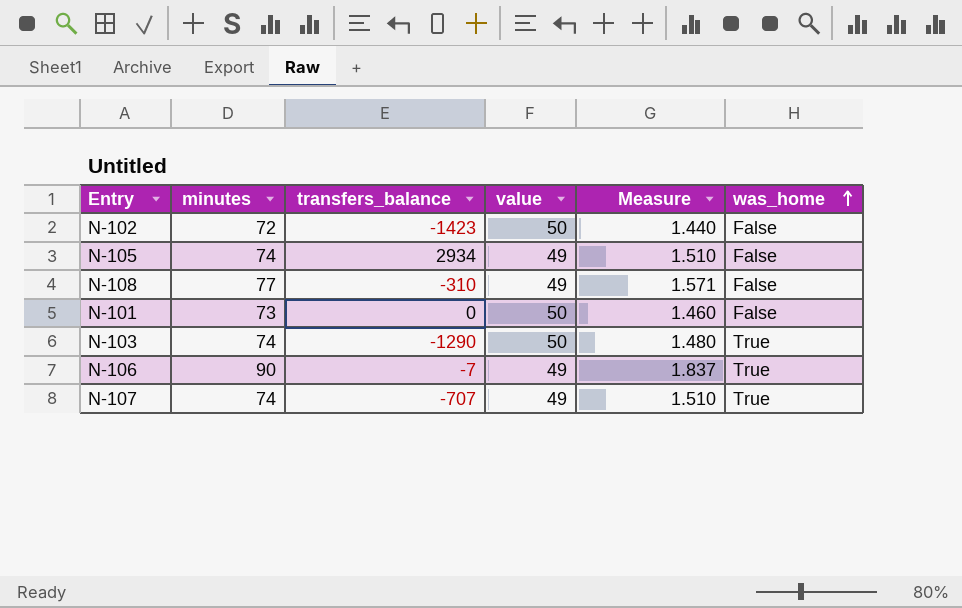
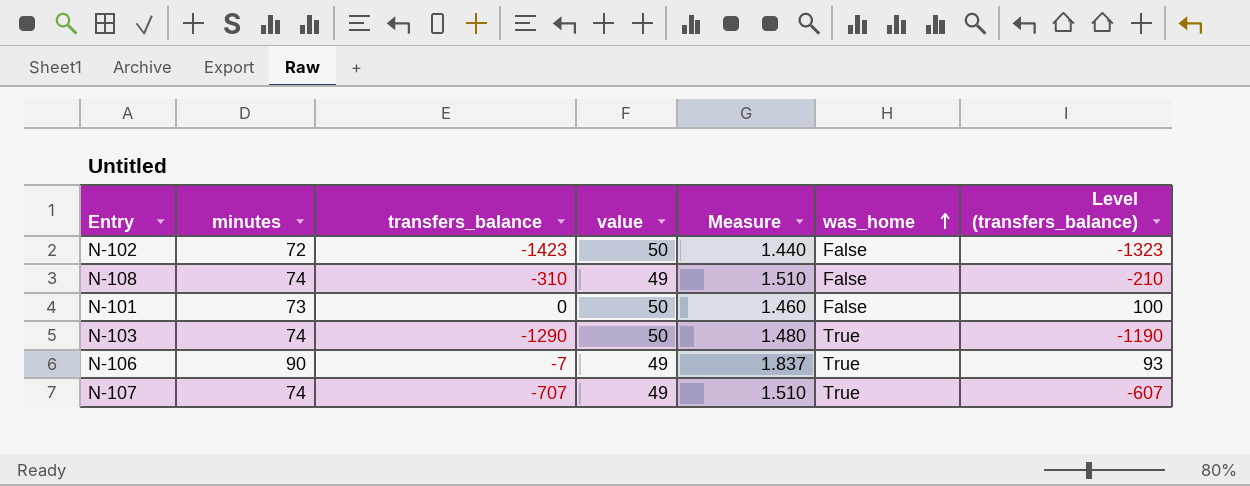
column Level (transfers_balance) | formula: none -> [transfers_balance] + 100
row N-105: 74 | 2934 | 49 | 1.510 | False -> none
N-108 | minutes: 77 -> 74
N-108 | Measure: 1.571 -> 1.510

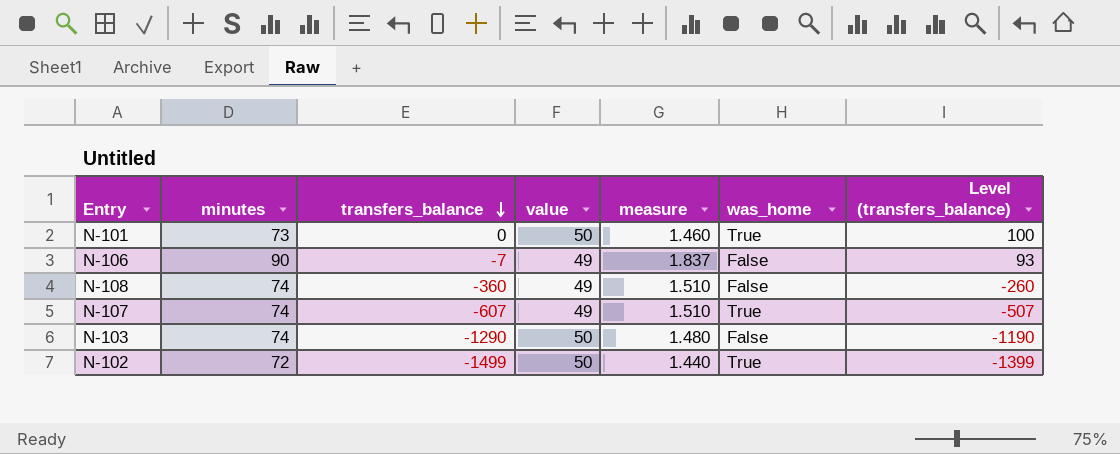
row order: was_home ascending -> transfers_balance descending
column name: Measure -> measure
N-101 | was_home: False -> True
N-106 | was_home: True -> False
N-108 | transfers_balance: -310 -> -360
N-108 | Level (transfers_balance): -210 -> -260
N-107 | transfers_balance: -707 -> -607
N-107 | Level (transfers_balance): -607 -> -507
N-103 | was_home: True -> False
N-102 | transfers_balance: -1423 -> -1499
N-102 | was_home: False -> True
N-102 | Level (transfers_balance): -1323 -> -1399

